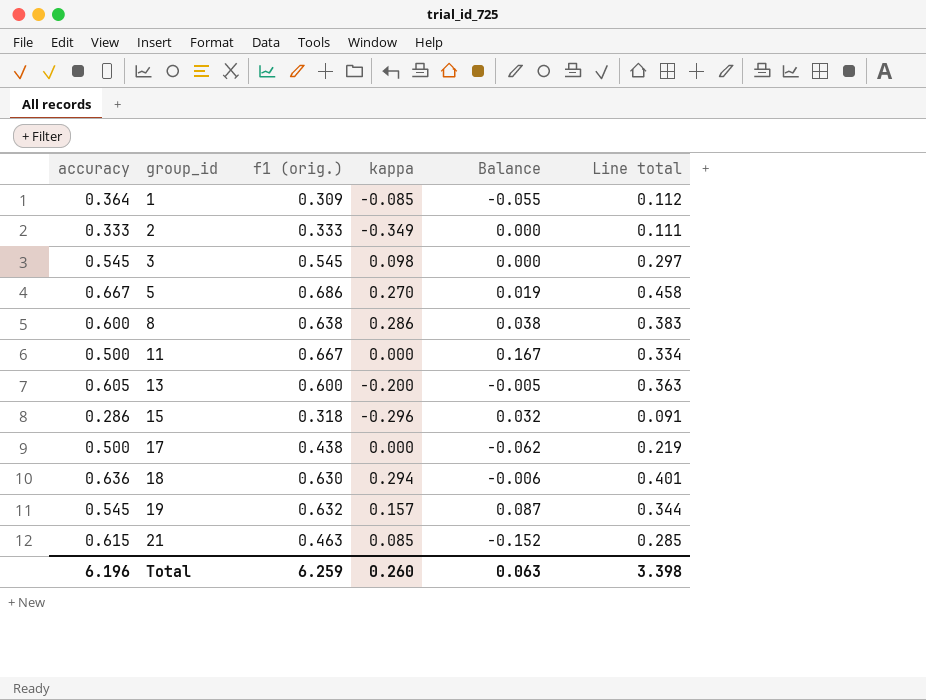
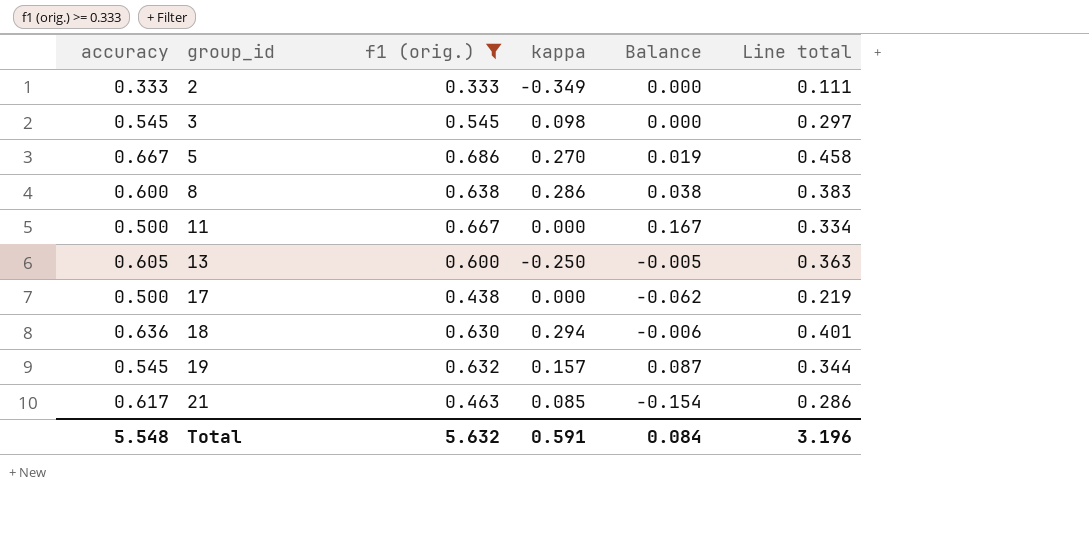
filter: none -> f1 (orig.) >= 0.333
13 | kappa: -0.200 -> -0.250
21 | accuracy: 0.615 -> 0.617
21 | Balance: -0.152 -> -0.154
21 | Line total: 0.285 -> 0.286
Total | accuracy: 6.196 -> 5.548
Total | f1 (orig.): 6.259 -> 5.632
Total | kappa: 0.260 -> 0.591
Total | Balance: 0.063 -> 0.084
Total | Line total: 3.398 -> 3.196

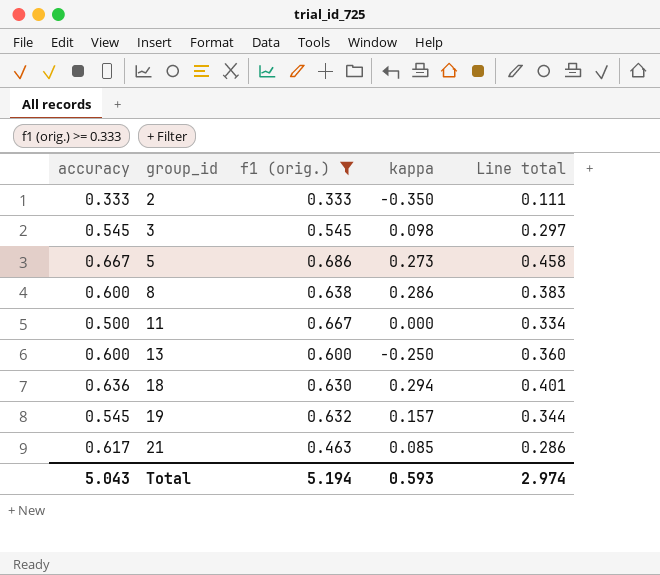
column Balance | formula: [f1 (orig.)] - [accuracy] -> none
row 17: 0.500 | 0.438 | 0.000 | -0.062 | 0.219 -> none
2 | kappa: -0.349 -> -0.350
5 | kappa: 0.270 -> 0.273
13 | accuracy: 0.605 -> 0.600
13 | Line total: 0.363 -> 0.360
Total | accuracy: 5.548 -> 5.043
Total | f1 (orig.): 5.632 -> 5.194
Total | kappa: 0.591 -> 0.593
Total | Line total: 3.196 -> 2.974

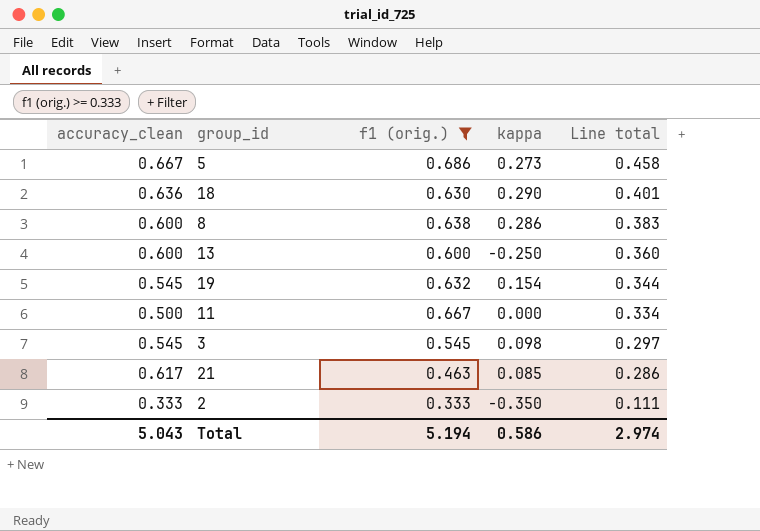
row order: group_id ascending -> Line total descending
column name: accuracy -> accuracy_clean
18 | kappa: 0.294 -> 0.290
19 | kappa: 0.157 -> 0.154
Total | kappa: 0.593 -> 0.586

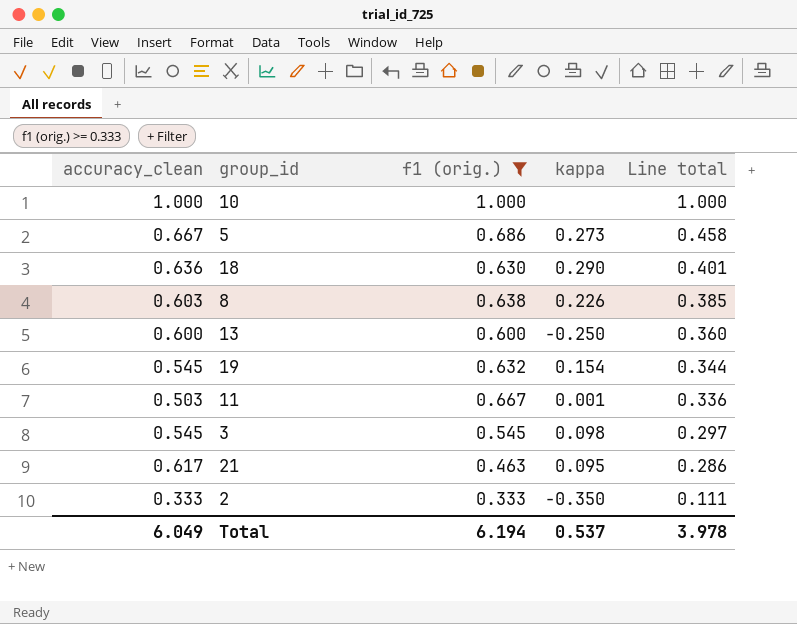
row 10: none -> 1.000 | 1.000 | none | 1.000
8 | accuracy_clean: 0.600 -> 0.603
8 | kappa: 0.286 -> 0.226
8 | Line total: 0.383 -> 0.385
11 | accuracy_clean: 0.500 -> 0.503
11 | kappa: 0.000 -> 0.001
11 | Line total: 0.334 -> 0.336
21 | kappa: 0.085 -> 0.095
Total | accuracy_clean: 5.043 -> 6.049
Total | f1 (orig.): 5.194 -> 6.194
Total | kappa: 0.586 -> 0.537
Total | Line total: 2.974 -> 3.978

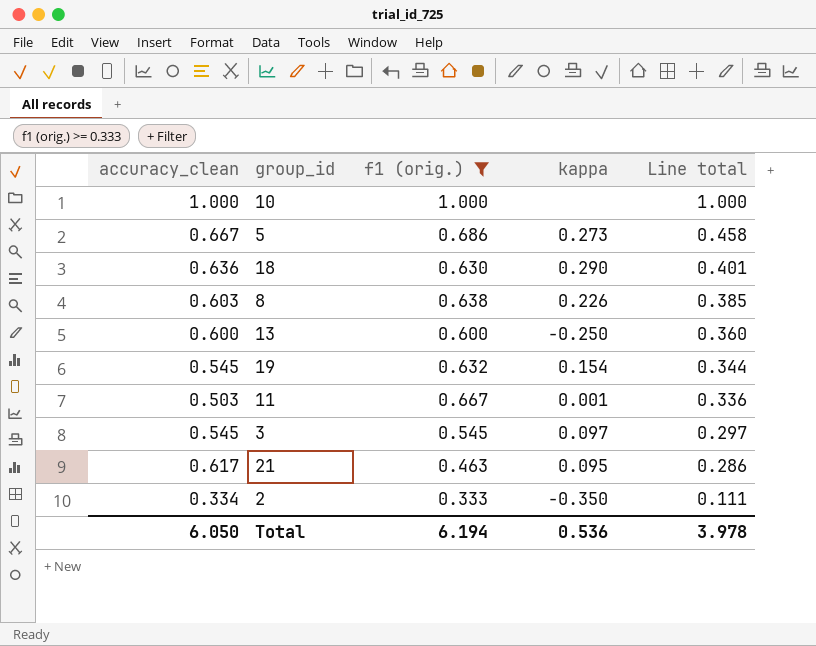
3 | kappa: 0.098 -> 0.097
2 | accuracy_clean: 0.333 -> 0.334
Total | accuracy_clean: 6.049 -> 6.050
Total | kappa: 0.537 -> 0.536

